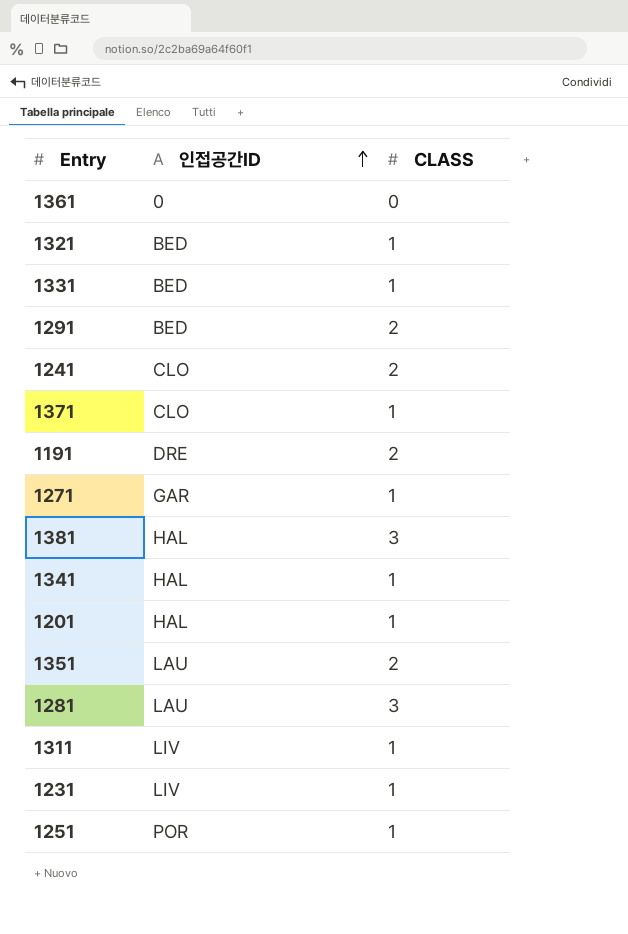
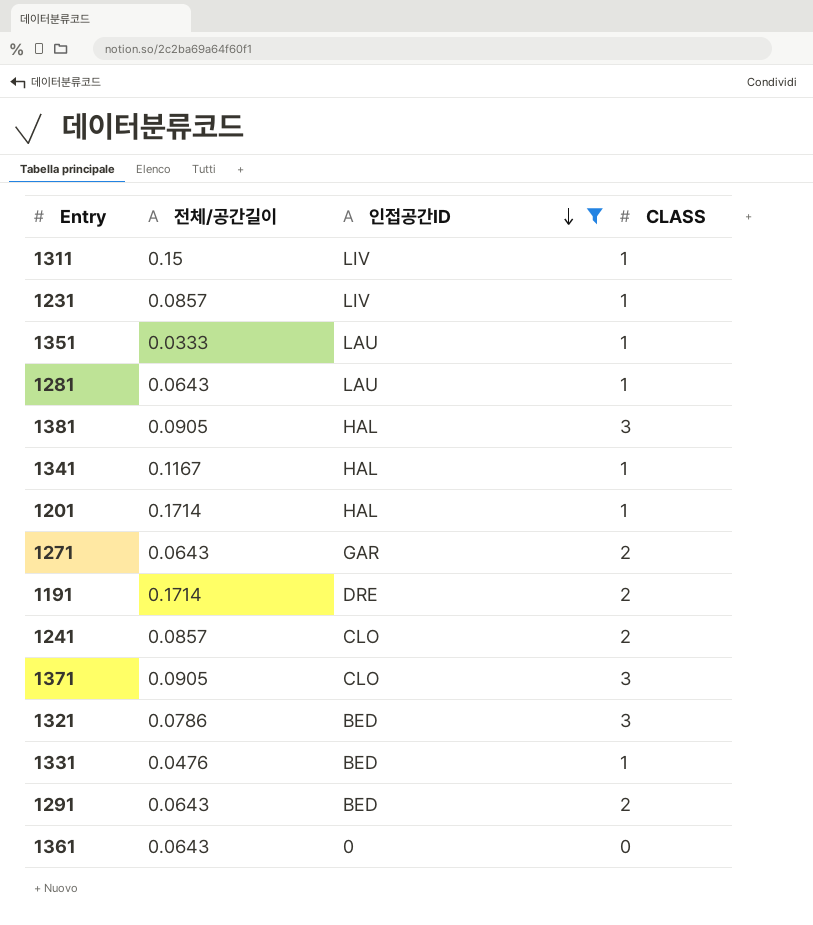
filter: none -> 인접공간ID != POR
row order: 인접공간ID ascending -> 인접공간ID descending
column 전체/공간길이 | position: none -> 2
1351 | CLASS: 2 -> 1
1281 | CLASS: 3 -> 1
1271 | CLASS: 1 -> 2
1371 | CLASS: 1 -> 3
1321 | CLASS: 1 -> 3

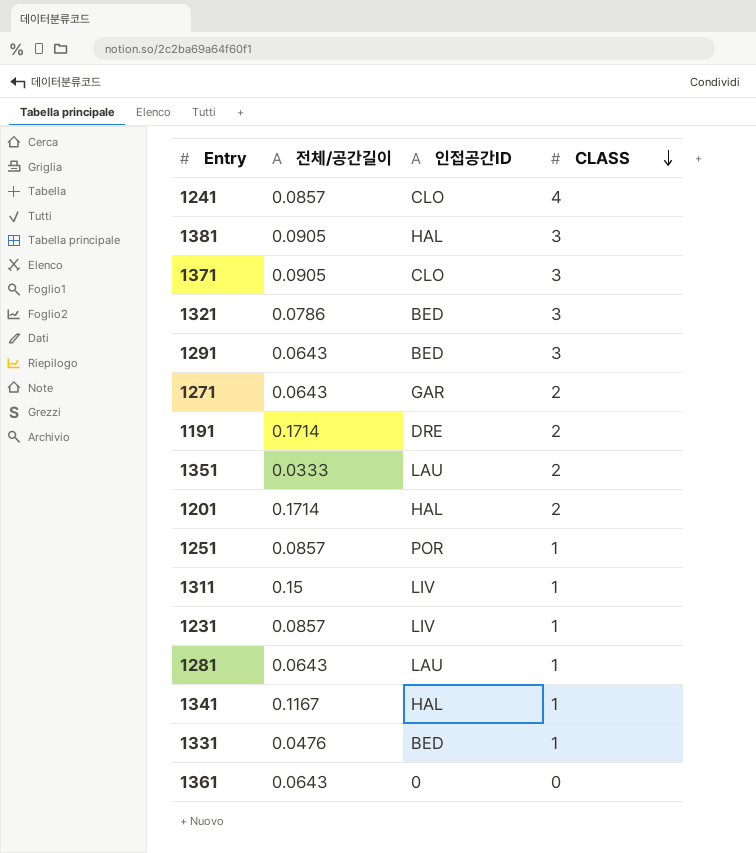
filter: 인접공간ID != POR -> none
row order: 인접공간ID descending -> CLASS descending
1241 | CLASS: 2 -> 4
1291 | CLASS: 2 -> 3
1351 | CLASS: 1 -> 2
1201 | CLASS: 1 -> 2

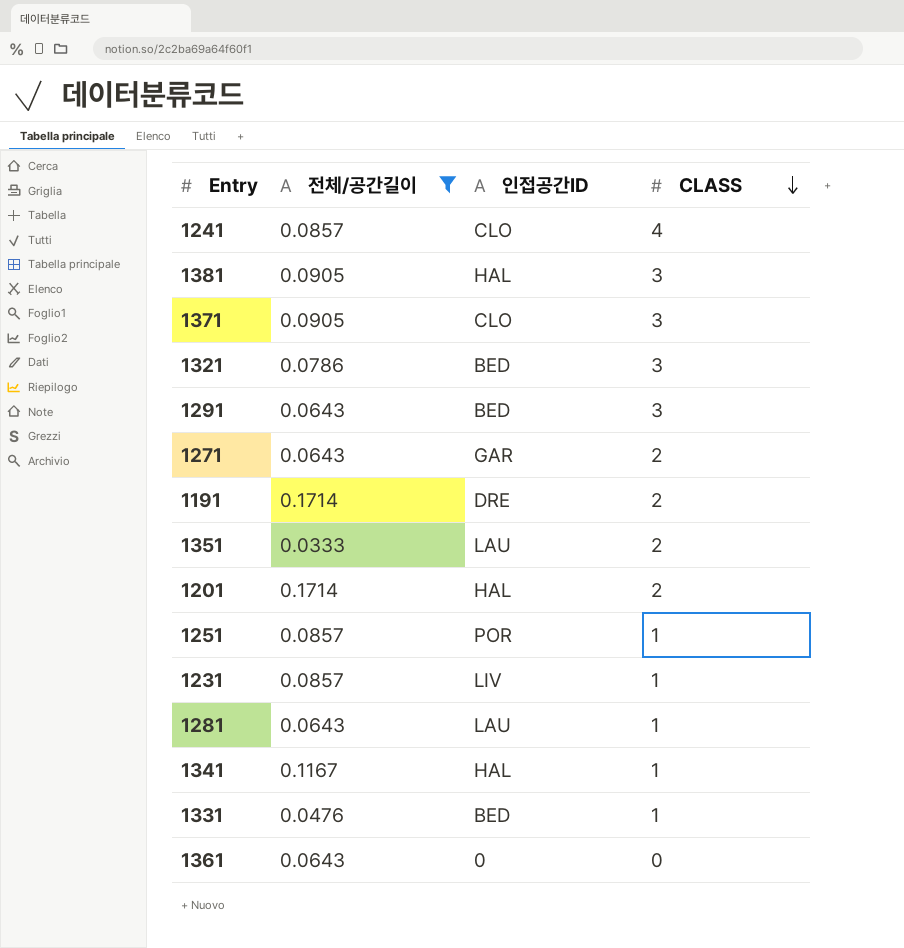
filter: none -> 전체/공간길이 != 0.15

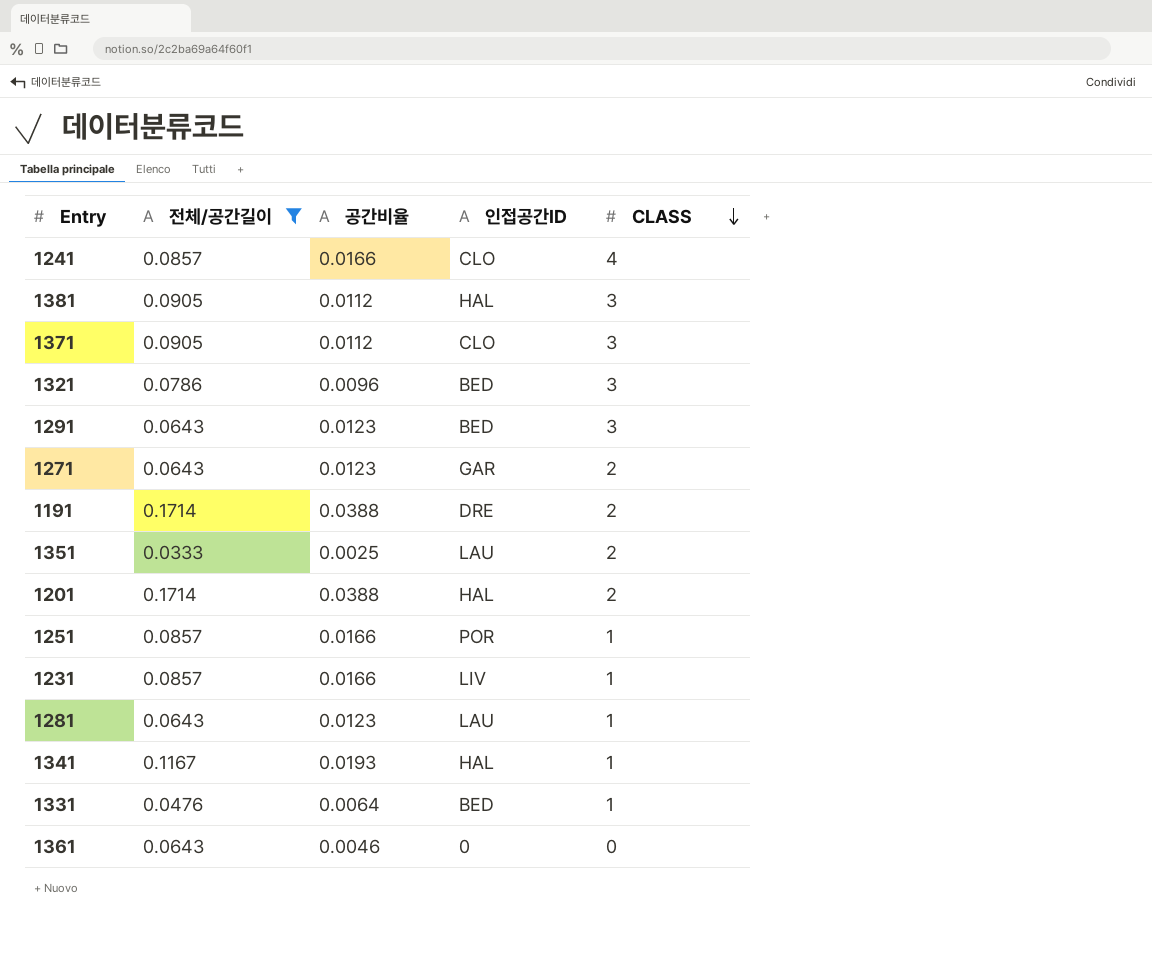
column 공간비율 | position: none -> 3

